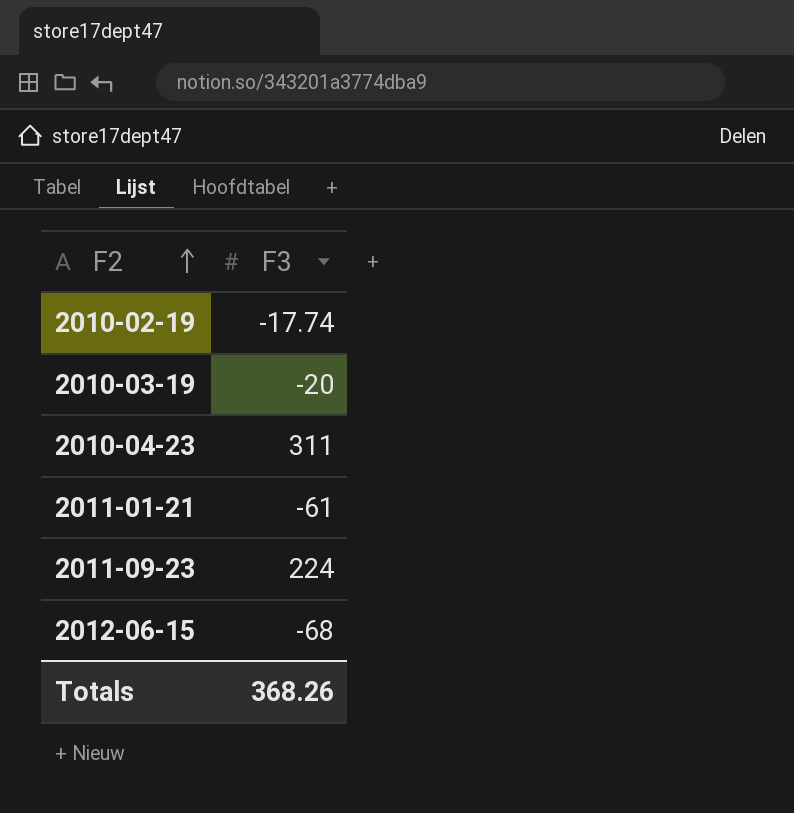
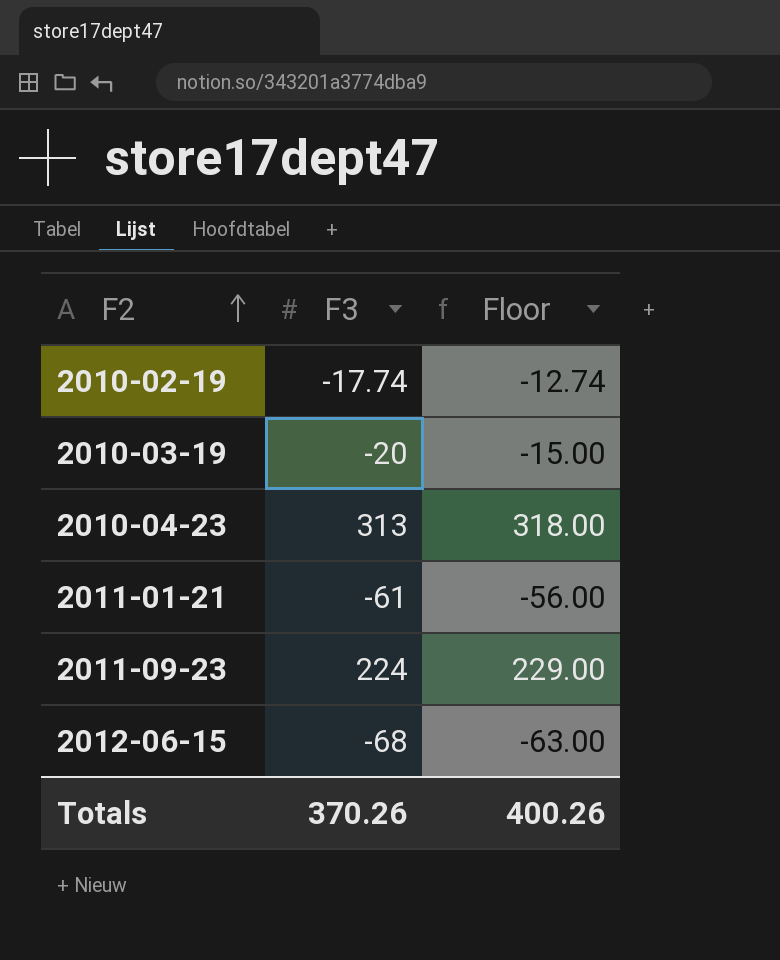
column Floor | formula: none -> [F3] + 5
2010-04-23 | F3: 311 -> 313
Totals | F3: 368.26 -> 370.26

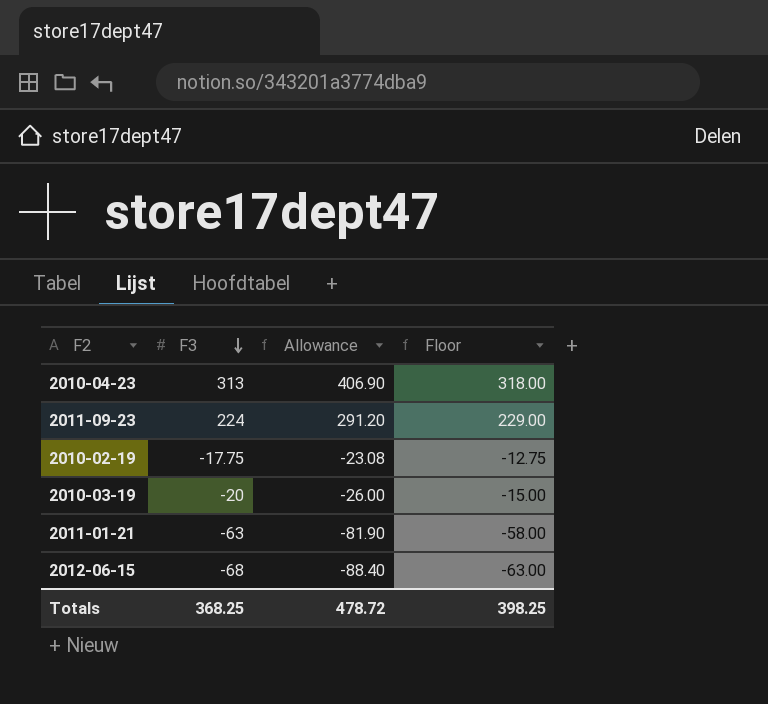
row order: F2 ascending -> F3 descending
column Allowance | formula: none -> [F3] * 1.3
2010-02-19 | F3: -17.74 -> -17.75
2010-02-19 | Floor: -12.74 -> -12.75
2011-01-21 | F3: -61 -> -63
2011-01-21 | Floor: -56.00 -> -58.00
Totals | F3: 370.26 -> 368.25
Totals | Floor: 400.26 -> 398.25

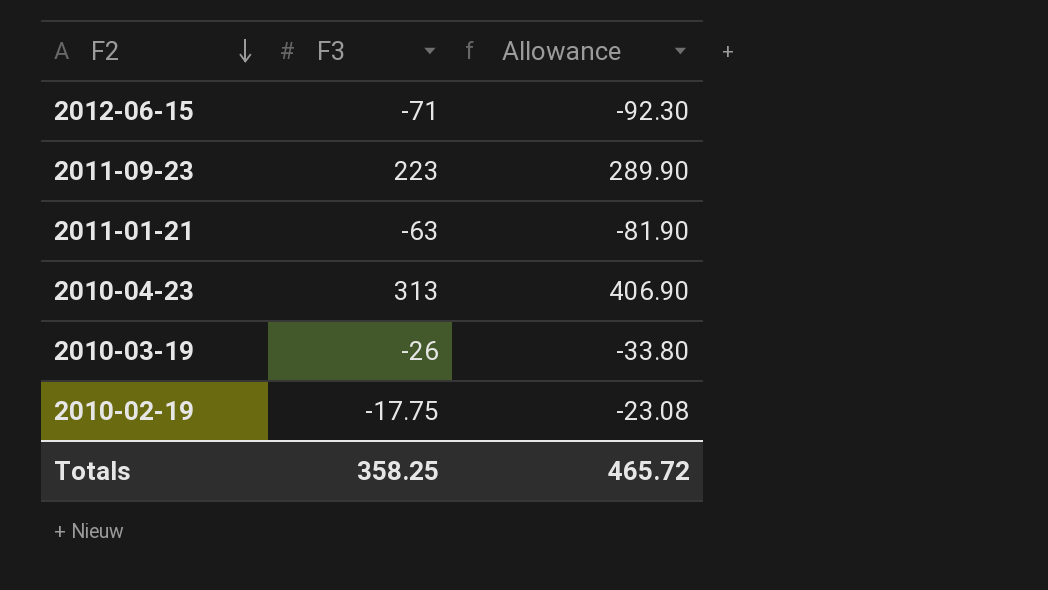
row order: F3 descending -> F2 descending
column Floor | formula: [F3] + 5 -> none
2012-06-15 | F3: -68 -> -71
2012-06-15 | Allowance: -88.40 -> -92.30
2011-09-23 | F3: 224 -> 223
2011-09-23 | Allowance: 291.20 -> 289.90
2010-03-19 | F3: -20 -> -26
2010-03-19 | Allowance: -26.00 -> -33.80
Totals | F3: 368.25 -> 358.25
Totals | Allowance: 478.72 -> 465.72

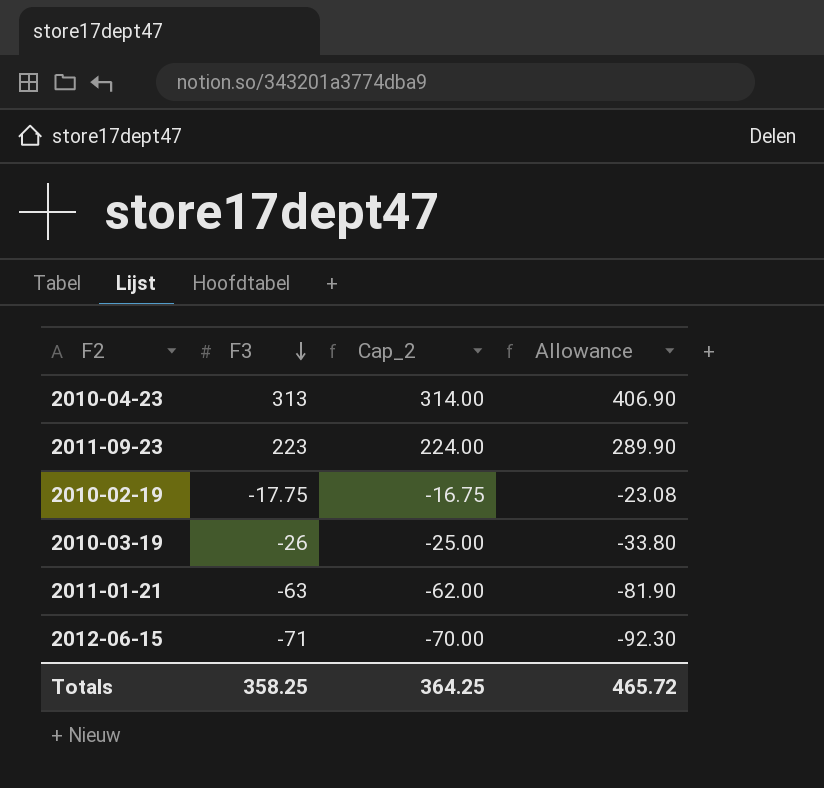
row order: F2 descending -> F3 descending
column Cap_2 | formula: none -> [F3] + 1

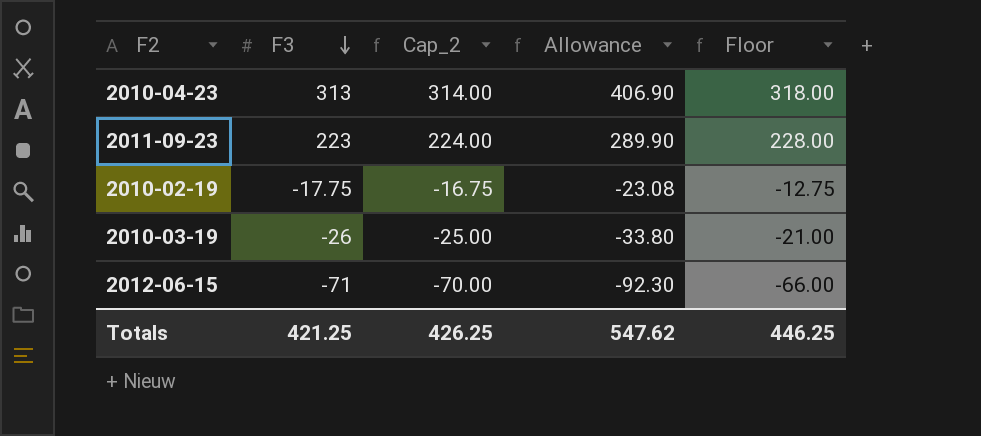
column Floor | formula: none -> [F3] + 5
row 2011-01-21: -63 | -62.00 | -81.90 -> none
Totals | F3: 358.25 -> 421.25
Totals | Cap_2: 364.25 -> 426.25
Totals | Allowance: 465.72 -> 547.62

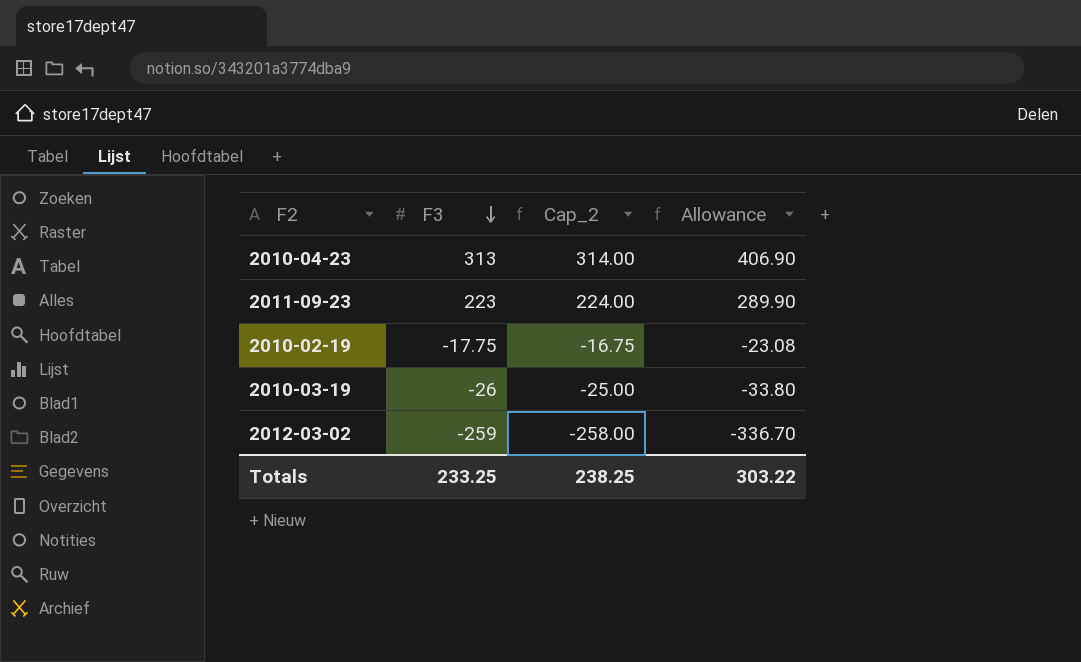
column Floor | formula: [F3] + 5 -> none
row 2012-06-15: -71 | -70.00 | -92.30 | -66.00 -> none
row 2012-03-02: none -> -259 | -258.00 | -336.70
Totals | F3: 421.25 -> 233.25
Totals | Cap_2: 426.25 -> 238.25
Totals | Allowance: 547.62 -> 303.22

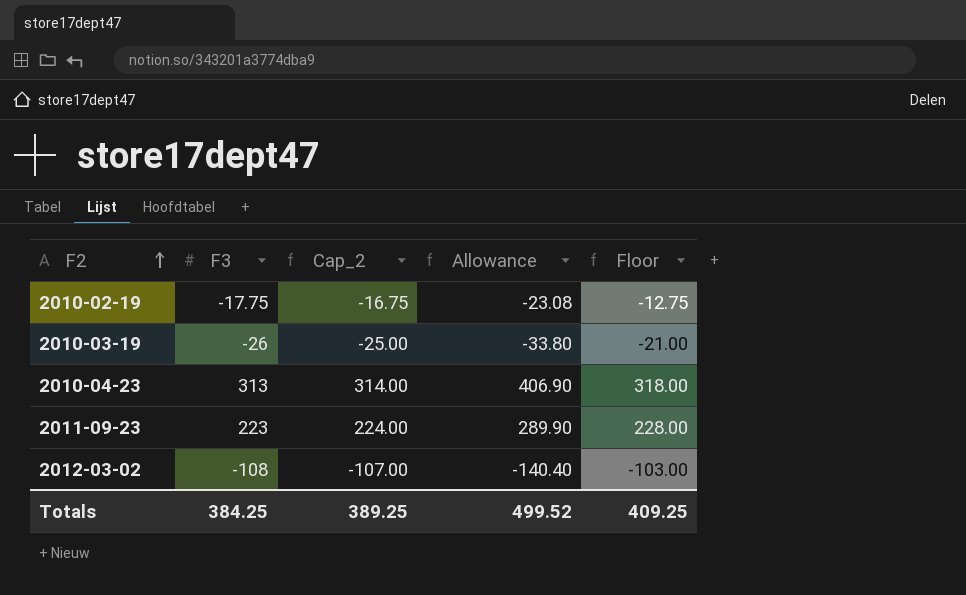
row order: F3 descending -> F2 ascending
column Floor | formula: none -> [F3] + 5
2012-03-02 | F3: -259 -> -108
2012-03-02 | Cap_2: -258.00 -> -107.00
2012-03-02 | Allowance: -336.70 -> -140.40
Totals | F3: 233.25 -> 384.25
Totals | Cap_2: 238.25 -> 389.25
Totals | Allowance: 303.22 -> 499.52

